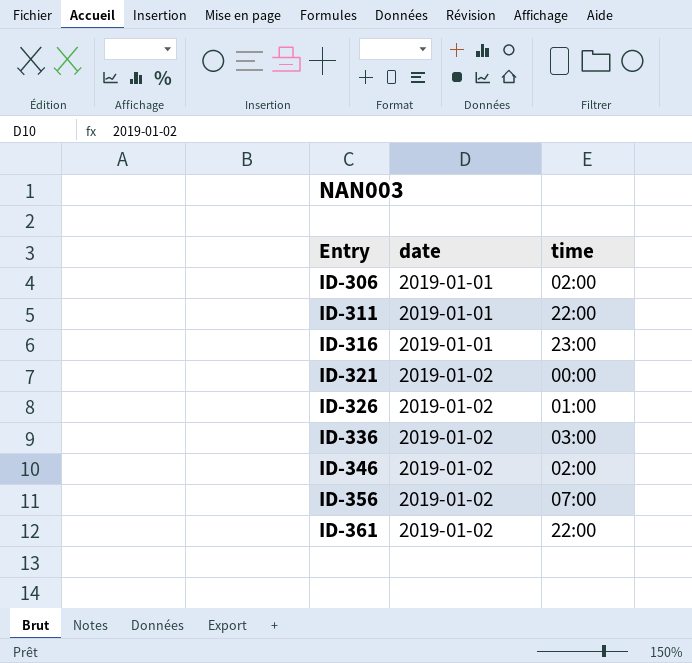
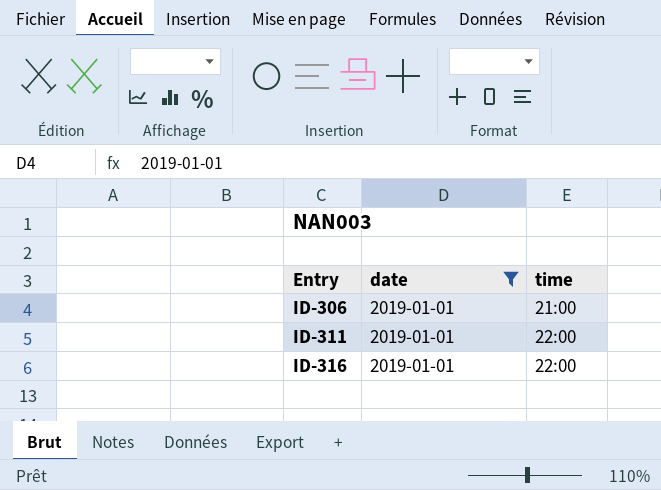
filter: none -> date = 2019-01-01
ID-306 | time: 02:00 -> 21:00
ID-316 | time: 23:00 -> 22:00

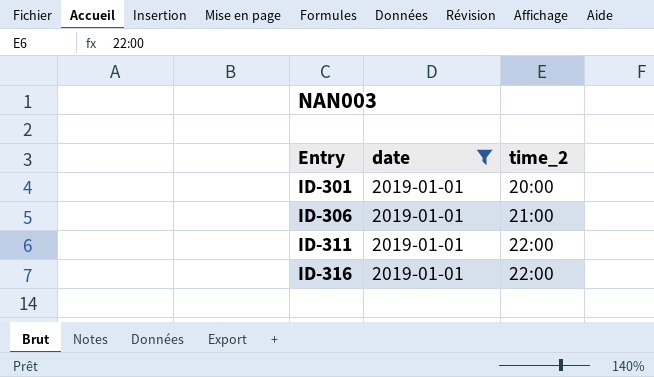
column name: time -> time_2
row ID-301: none -> 2019-01-01 | 20:00

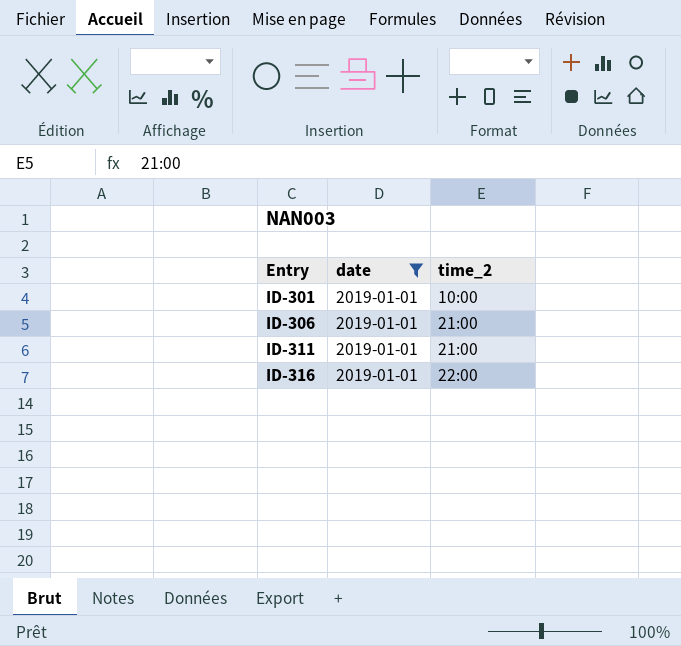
ID-301 | time_2: 20:00 -> 10:00
ID-311 | time_2: 22:00 -> 21:00

